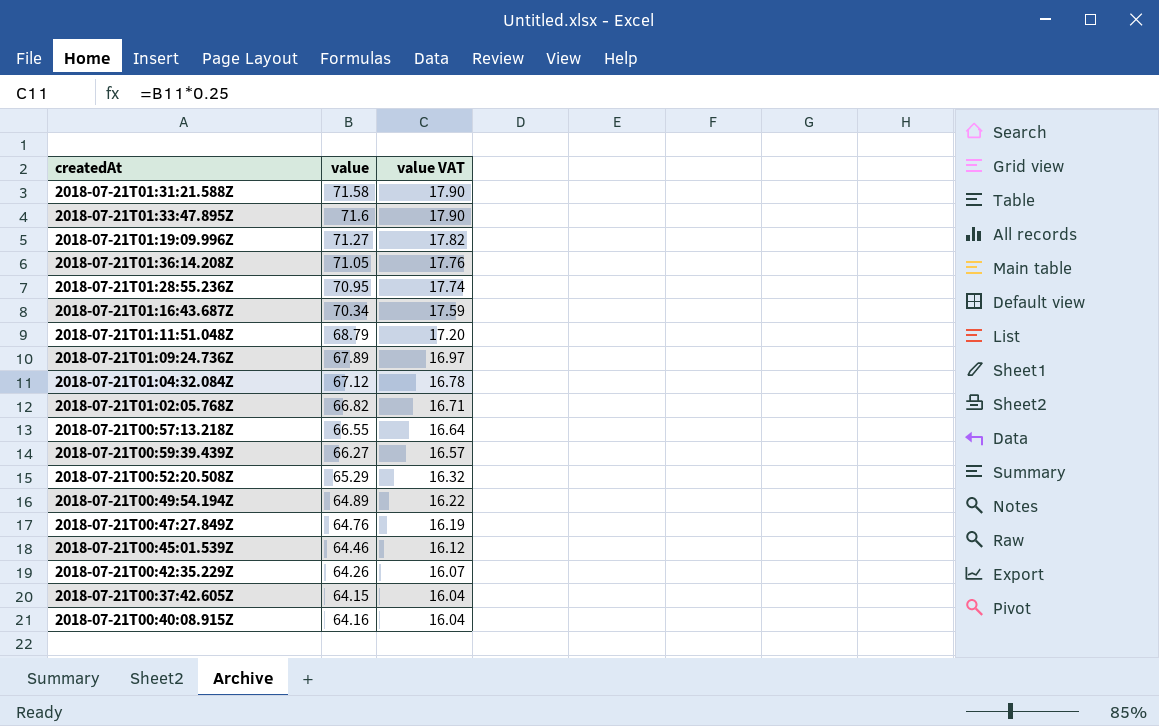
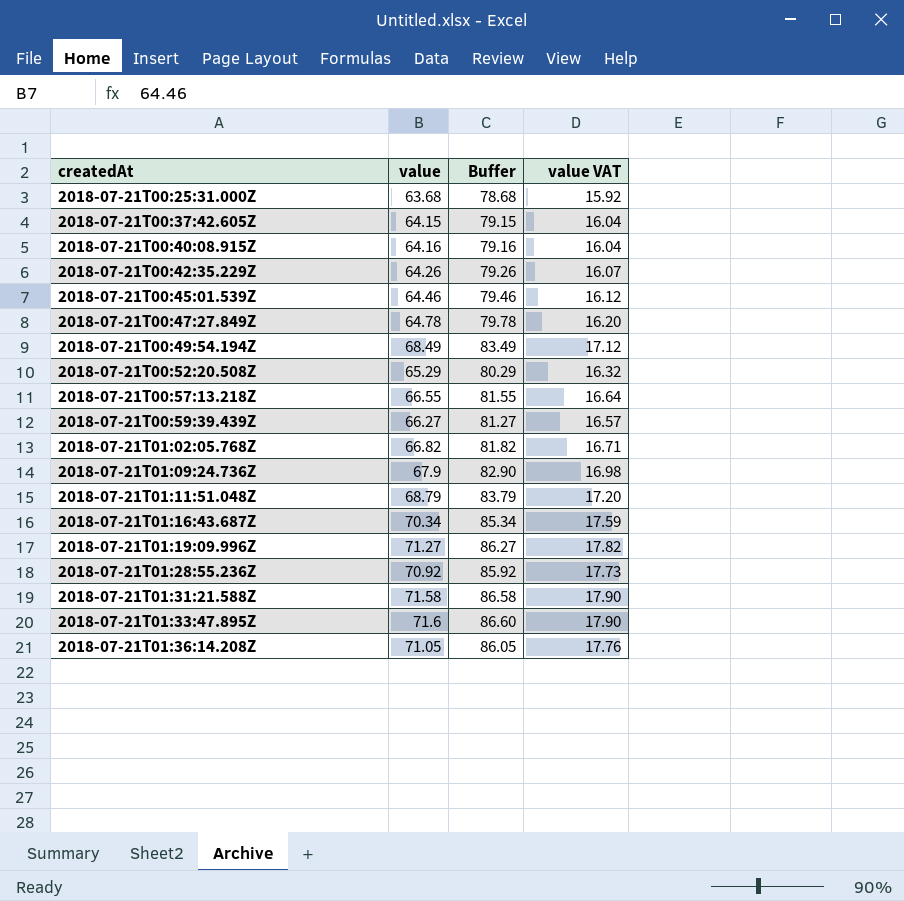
row order: value VAT descending -> createdAt ascending
column Buffer | formula: none -> [value] + 15
row 2018-07-21T01:04:32.084Z: 67.12 | 16.78 -> none
row 2018-07-21T00:25:31.000Z: none -> 63.68 | 78.68 | 15.92
2018-07-21T00:47:27.849Z | value: 64.76 -> 64.78
2018-07-21T00:47:27.849Z | value VAT: 16.19 -> 16.20
2018-07-21T00:49:54.194Z | value: 64.89 -> 68.49
2018-07-21T00:49:54.194Z | value VAT: 16.22 -> 17.12
2018-07-21T01:09:24.736Z | value: 67.89 -> 67.9
2018-07-21T01:09:24.736Z | value VAT: 16.97 -> 16.98
2018-07-21T01:28:55.236Z | value: 70.95 -> 70.92
2018-07-21T01:28:55.236Z | value VAT: 17.74 -> 17.73

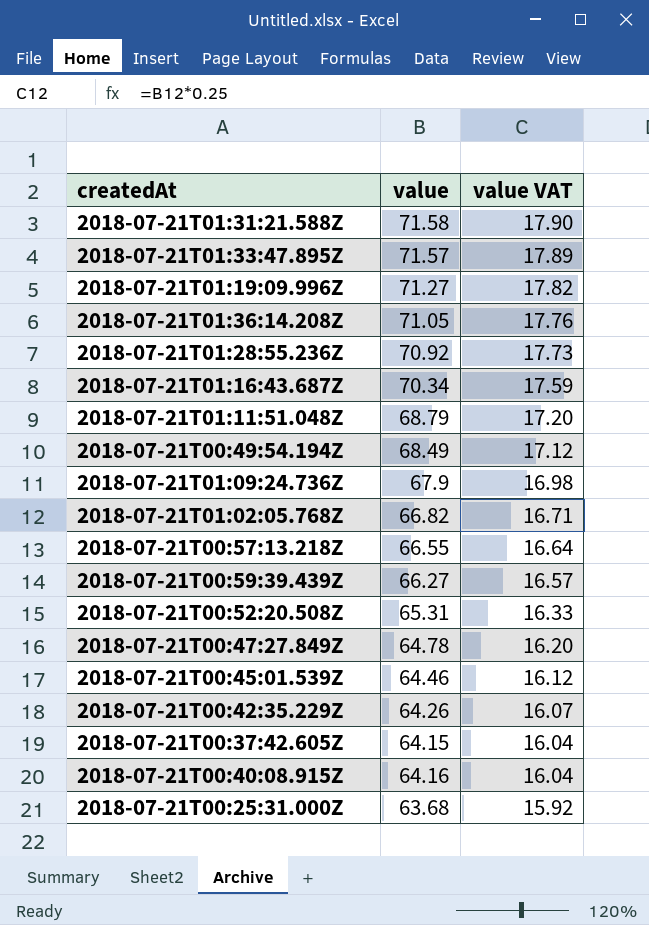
row order: createdAt ascending -> value VAT descending
column Buffer | formula: [value] + 15 -> none
2018-07-21T01:33:47.895Z | value: 71.6 -> 71.57
2018-07-21T01:33:47.895Z | value VAT: 17.90 -> 17.89
2018-07-21T00:52:20.508Z | value: 65.29 -> 65.31
2018-07-21T00:52:20.508Z | value VAT: 16.32 -> 16.33

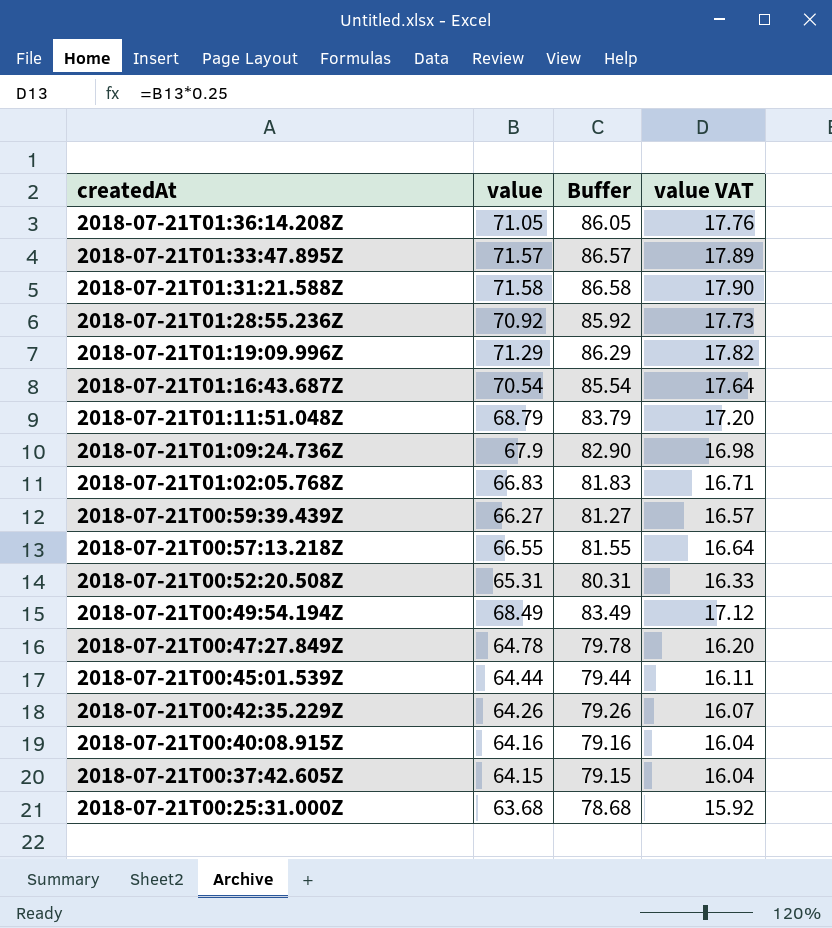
row order: value VAT descending -> createdAt descending
column Buffer | formula: none -> [value] + 15
2018-07-21T01:19:09.996Z | value: 71.27 -> 71.29
2018-07-21T01:16:43.687Z | value: 70.34 -> 70.54
2018-07-21T01:16:43.687Z | value VAT: 17.59 -> 17.64
2018-07-21T01:02:05.768Z | value: 66.82 -> 66.83
2018-07-21T00:45:01.539Z | value: 64.46 -> 64.44
2018-07-21T00:45:01.539Z | value VAT: 16.12 -> 16.11

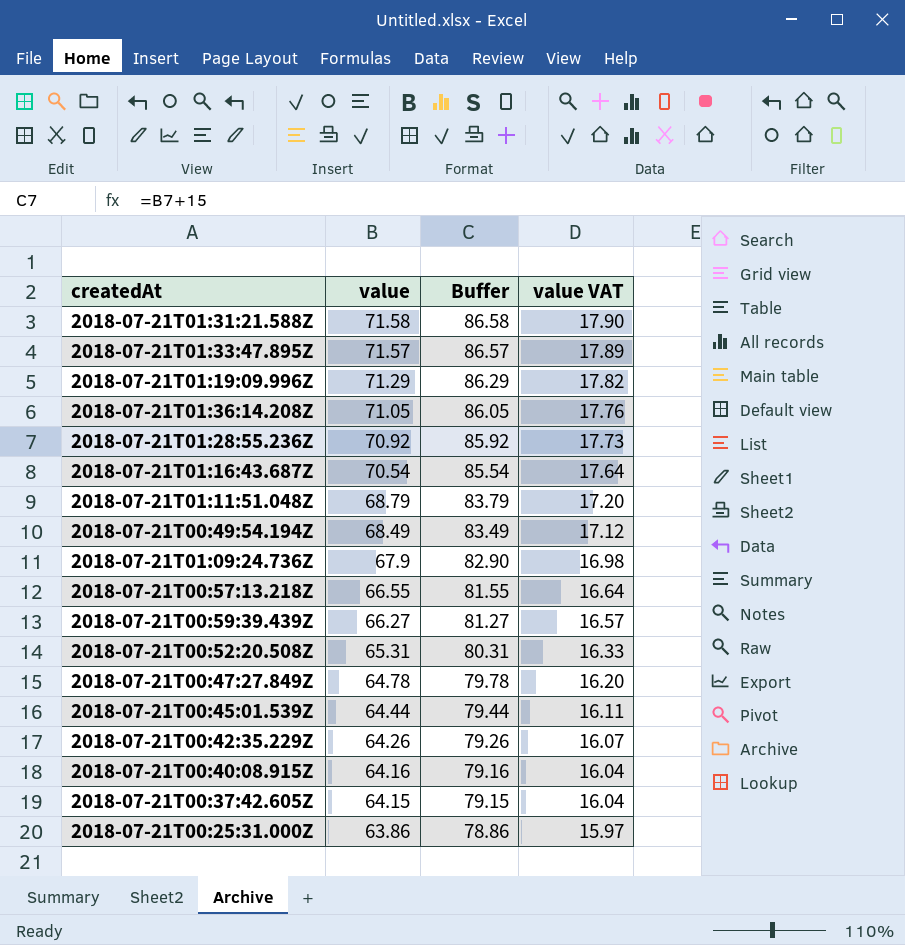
row order: createdAt descending -> value descending
row 2018-07-21T01:02:05.768Z: 66.83 | 81.83 | 16.71 -> none
2018-07-21T00:25:31.000Z | value: 63.68 -> 63.86
2018-07-21T00:25:31.000Z | Buffer: 78.68 -> 78.86
2018-07-21T00:25:31.000Z | value VAT: 15.92 -> 15.97

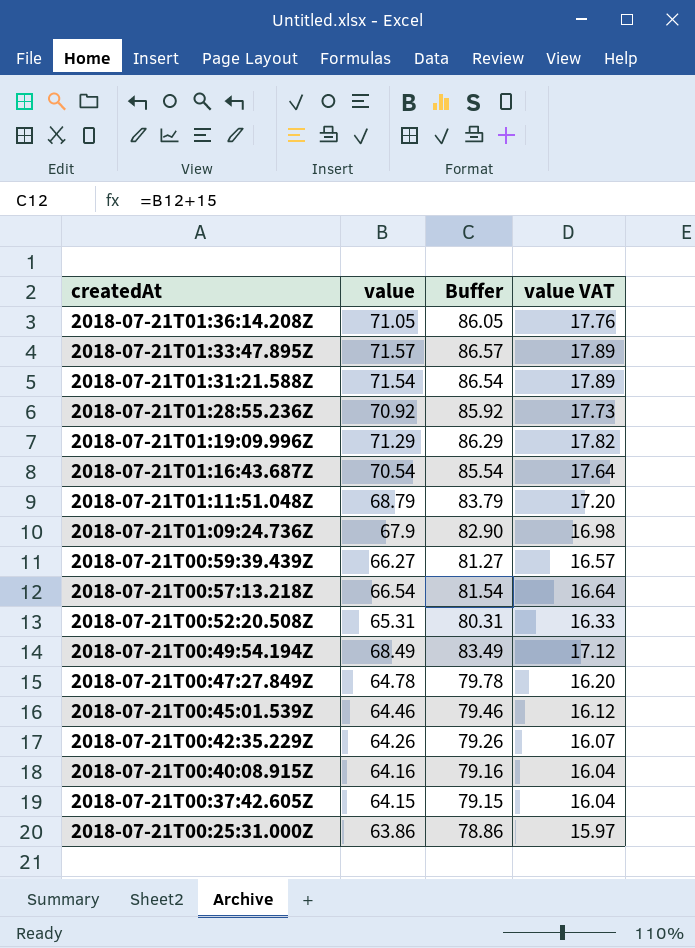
row order: value descending -> createdAt descending
2018-07-21T01:31:21.588Z | value: 71.58 -> 71.54
2018-07-21T01:31:21.588Z | Buffer: 86.58 -> 86.54
2018-07-21T01:31:21.588Z | value VAT: 17.90 -> 17.89
2018-07-21T00:57:13.218Z | value: 66.55 -> 66.54
2018-07-21T00:57:13.218Z | Buffer: 81.55 -> 81.54
2018-07-21T00:45:01.539Z | value: 64.44 -> 64.46
2018-07-21T00:45:01.539Z | Buffer: 79.44 -> 79.46
2018-07-21T00:45:01.539Z | value VAT: 16.11 -> 16.12

